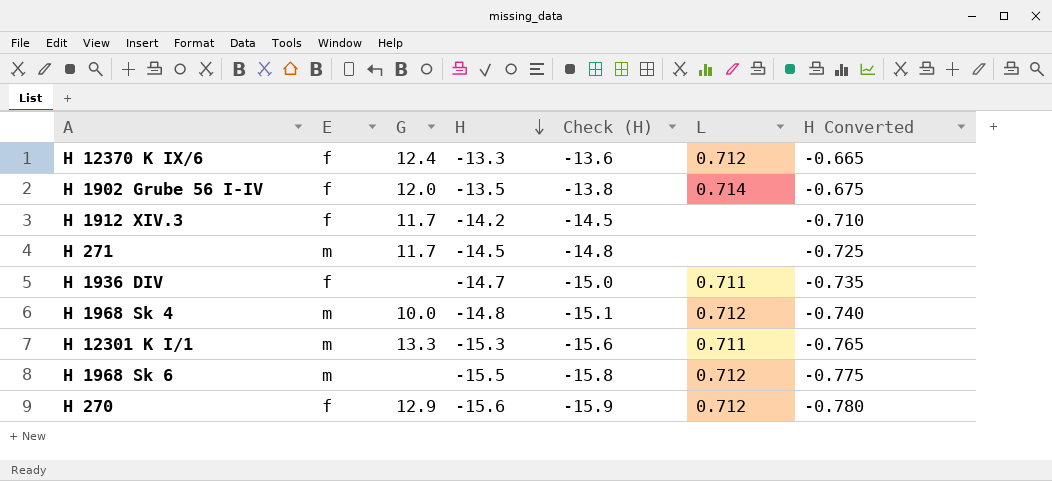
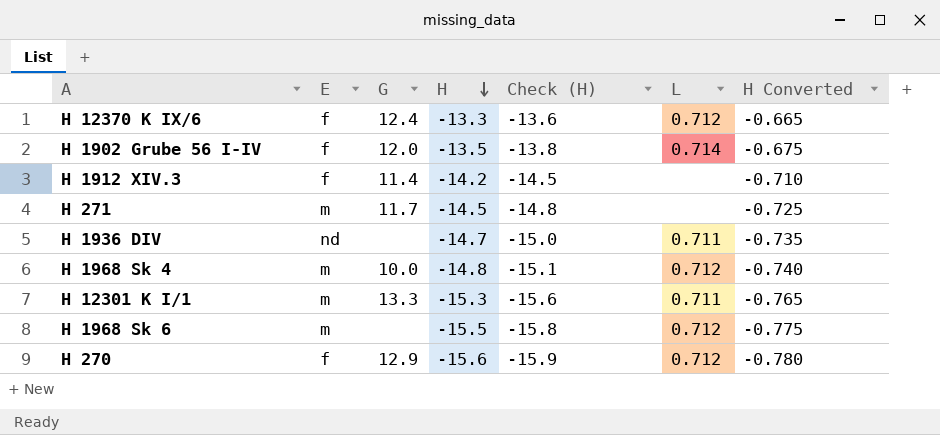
H 1912 XIV.3 | G: 11.7 -> 11.4
H 1936 DIV | E: f -> nd

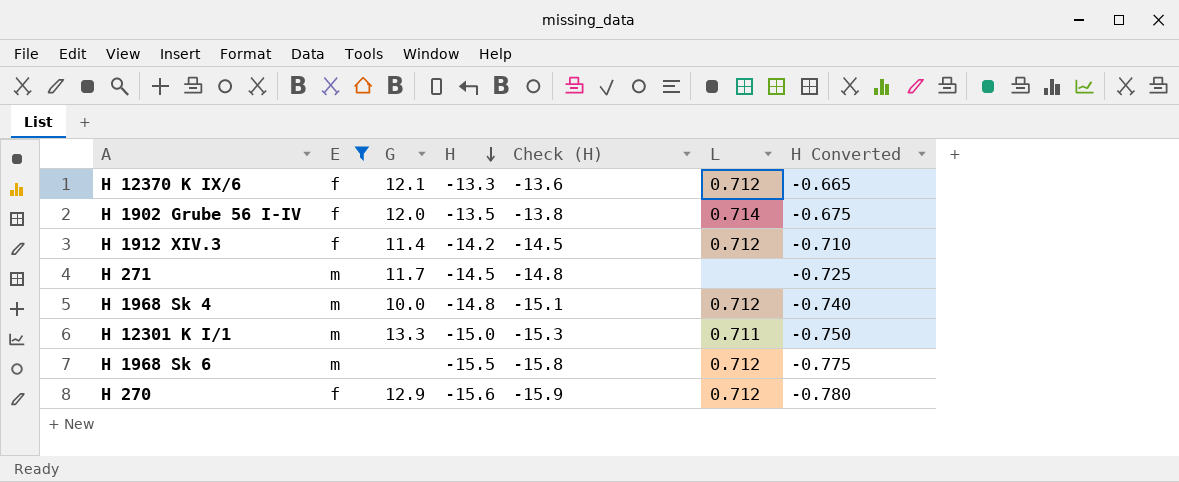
filter: none -> E != nd
H 12370 K IX/6 | G: 12.4 -> 12.1
H 1912 XIV.3 | L: none -> 0.712
H 12301 K I/1 | H: -15.3 -> -15.0
H 12301 K I/1 | Check (H): -15.6 -> -15.3
H 12301 K I/1 | H Converted: -0.765 -> -0.750

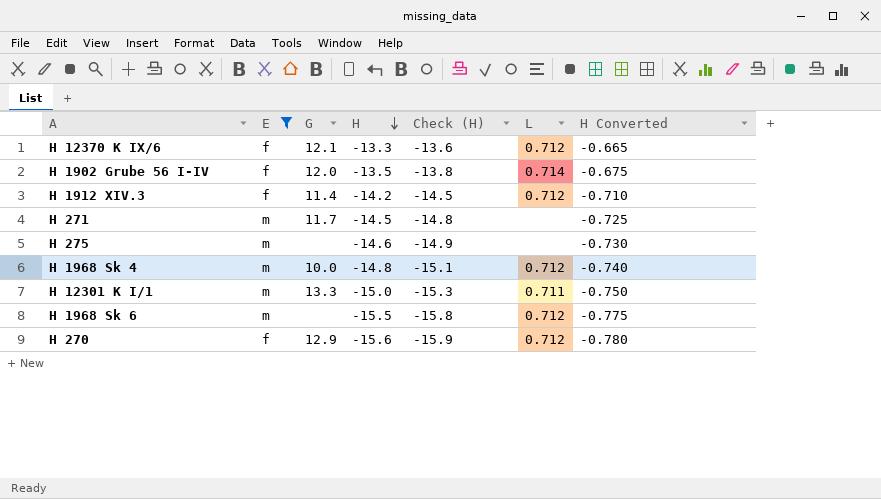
row H 275: none -> m | none | -14.6 | -14.9 | none | -0.730

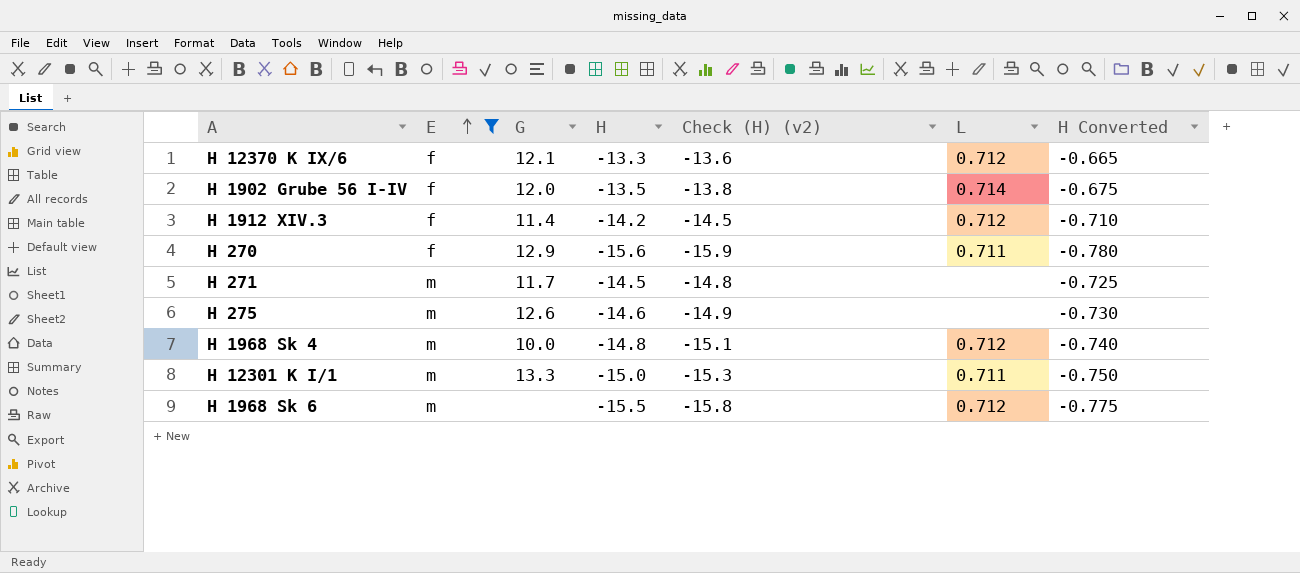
row order: H descending -> E ascending
column name: Check (H) -> Check (H) (v2)
H 270 | L: 0.712 -> 0.711
H 275 | G: none -> 12.6

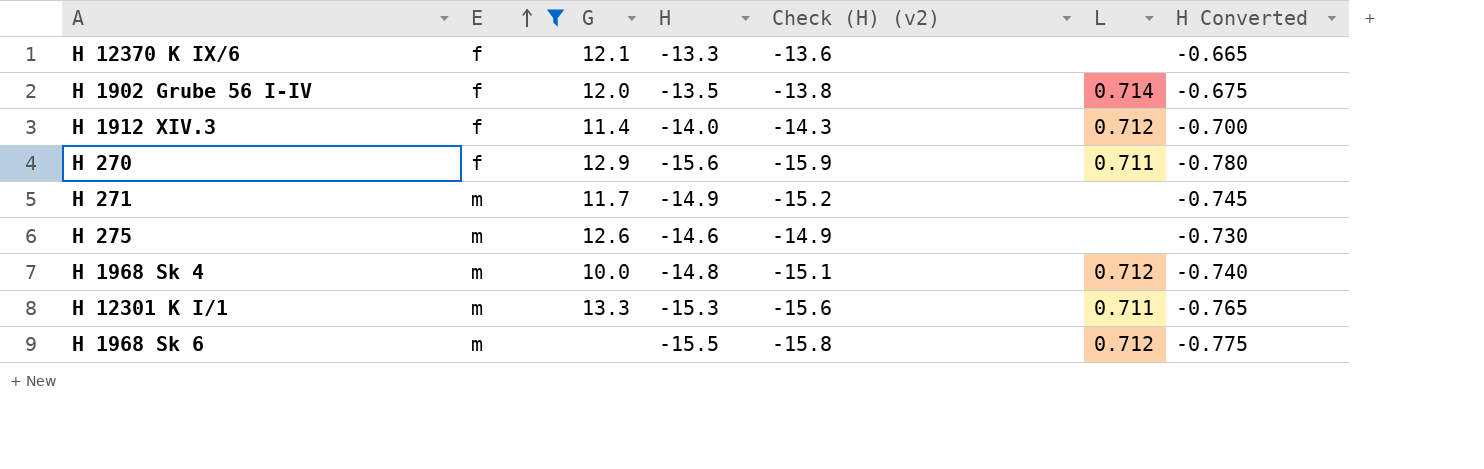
H 12370 K IX/6 | L: 0.712 -> none
H 1912 XIV.3 | H: -14.2 -> -14.0
H 1912 XIV.3 | Check (H) (v2): -14.5 -> -14.3
H 1912 XIV.3 | H Converted: -0.710 -> -0.700
H 271 | H: -14.5 -> -14.9
H 271 | Check (H) (v2): -14.8 -> -15.2
H 271 | H Converted: -0.725 -> -0.745
H 12301 K I/1 | H: -15.0 -> -15.3
H 12301 K I/1 | Check (H) (v2): -15.3 -> -15.6
H 12301 K I/1 | H Converted: -0.750 -> -0.765

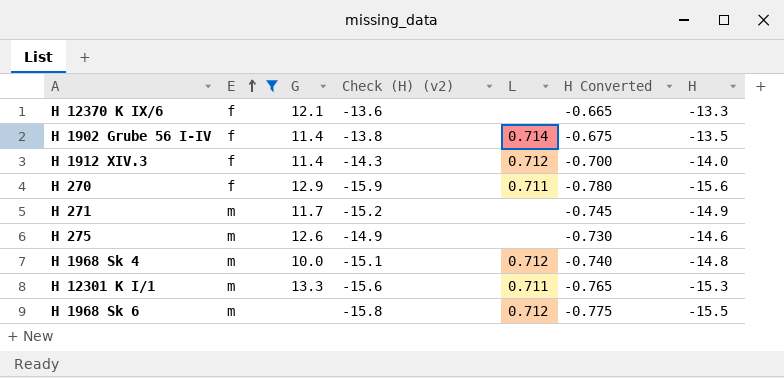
column H | position: 4 -> 7
H 1902 Grube 56 I-IV | G: 12.0 -> 11.4

